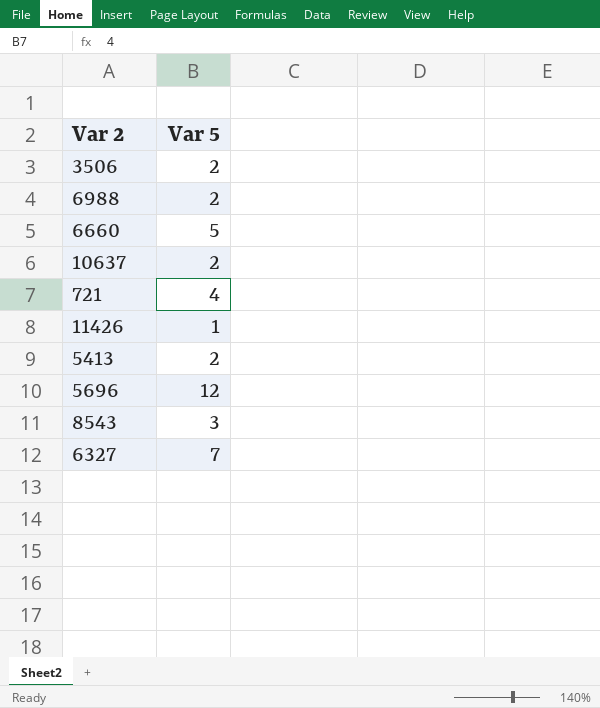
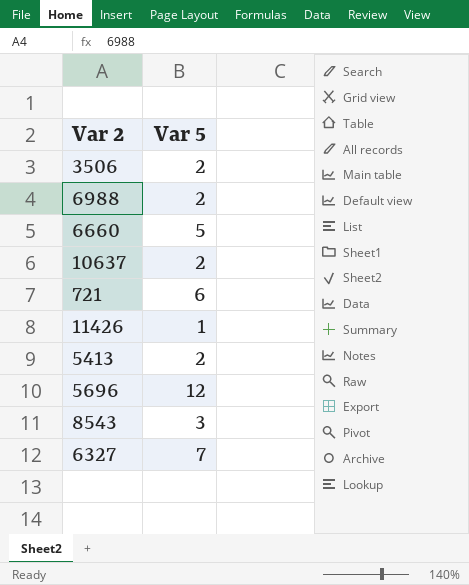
721 | Var 5: 4 -> 6

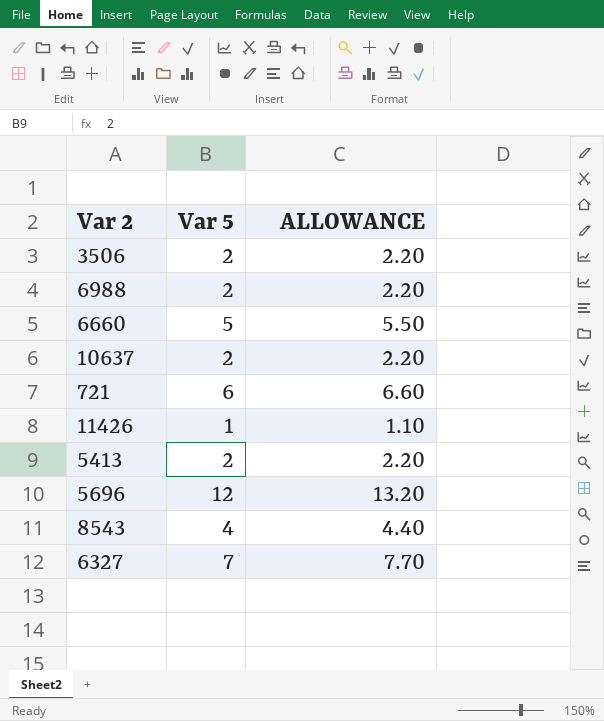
column ALLOWANCE | formula: none -> [Var 5] * 1.1
8543 | Var 5: 3 -> 4

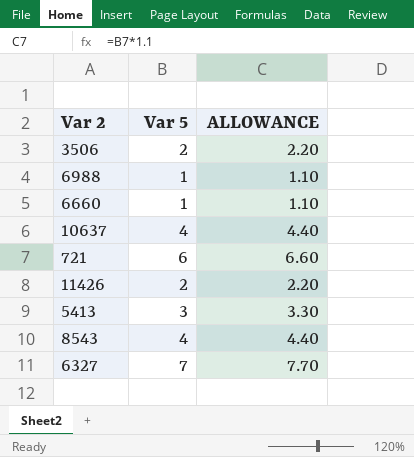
row 5696: 12 | 13.20 -> none
6988 | Var 5: 2 -> 1
6988 | ALLOWANCE: 2.20 -> 1.10
6660 | Var 5: 5 -> 1
6660 | ALLOWANCE: 5.50 -> 1.10
10637 | Var 5: 2 -> 4
10637 | ALLOWANCE: 2.20 -> 4.40
11426 | Var 5: 1 -> 2
11426 | ALLOWANCE: 1.10 -> 2.20
5413 | Var 5: 2 -> 3
5413 | ALLOWANCE: 2.20 -> 3.30

